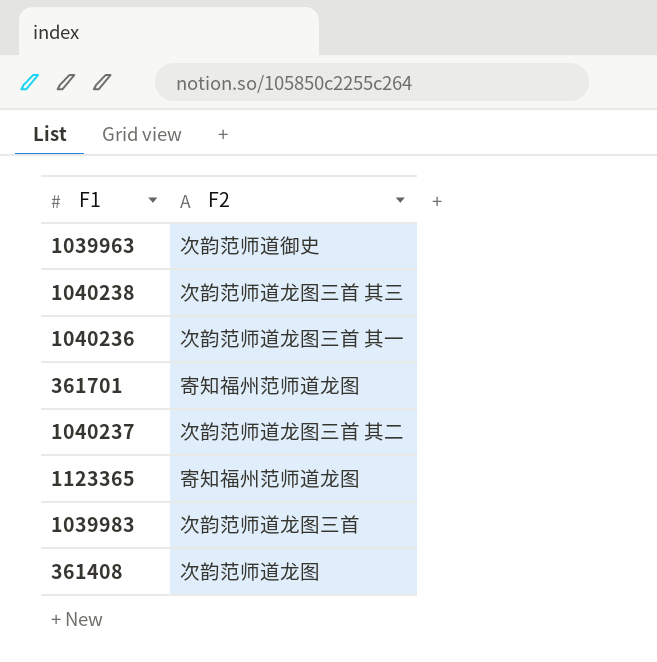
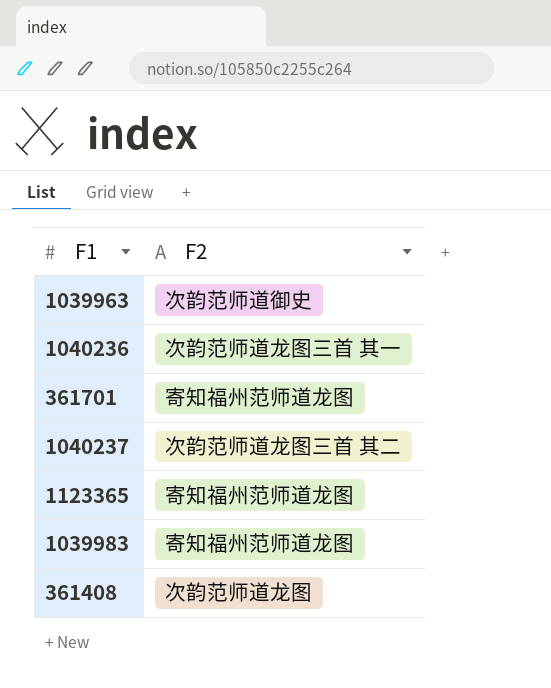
row 1040238: 次韵范师道龙图三首 其三 -> none
1039983 | F2: 次韵范师道龙图三首 -> 寄知福州范师道龙图

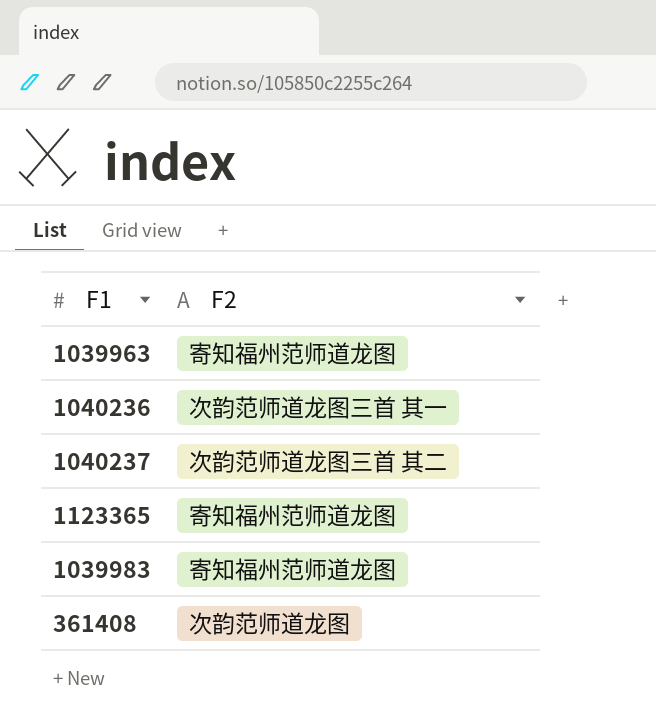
row 361701: 寄知福州范师道龙图 -> none
1039963 | F2: 次韵范师道御史 -> 寄知福州范师道龙图

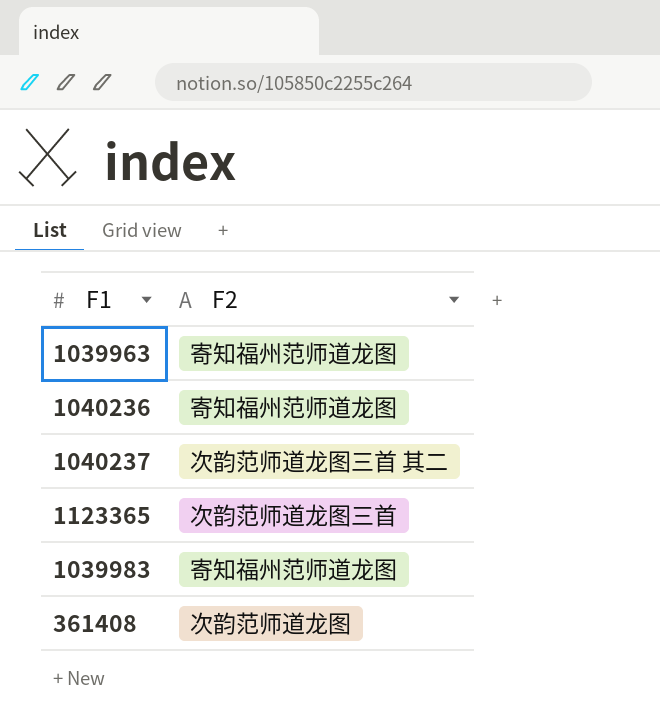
1040236 | F2: 次韵范师道龙图三首 其一 -> 寄知福州范师道龙图
1123365 | F2: 寄知福州范师道龙图 -> 次韵范师道龙图三首

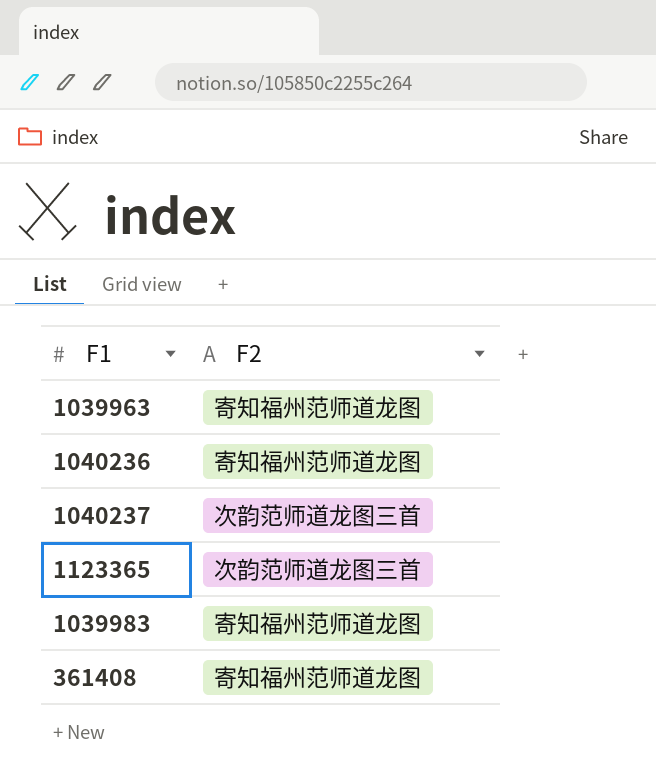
1040237 | F2: 次韵范师道龙图三首 其二 -> 次韵范师道龙图三首
361408 | F2: 次韵范师道龙图 -> 寄知福州范师道龙图

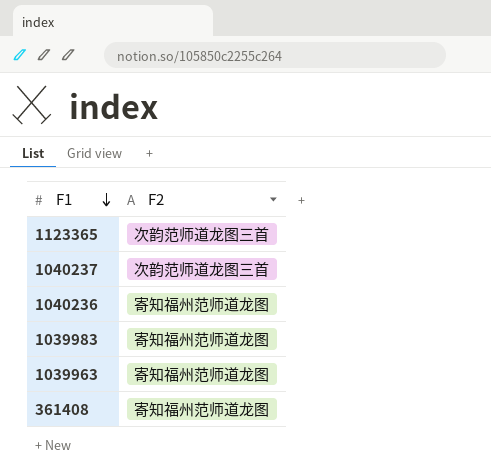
row order: none -> F1 descending

